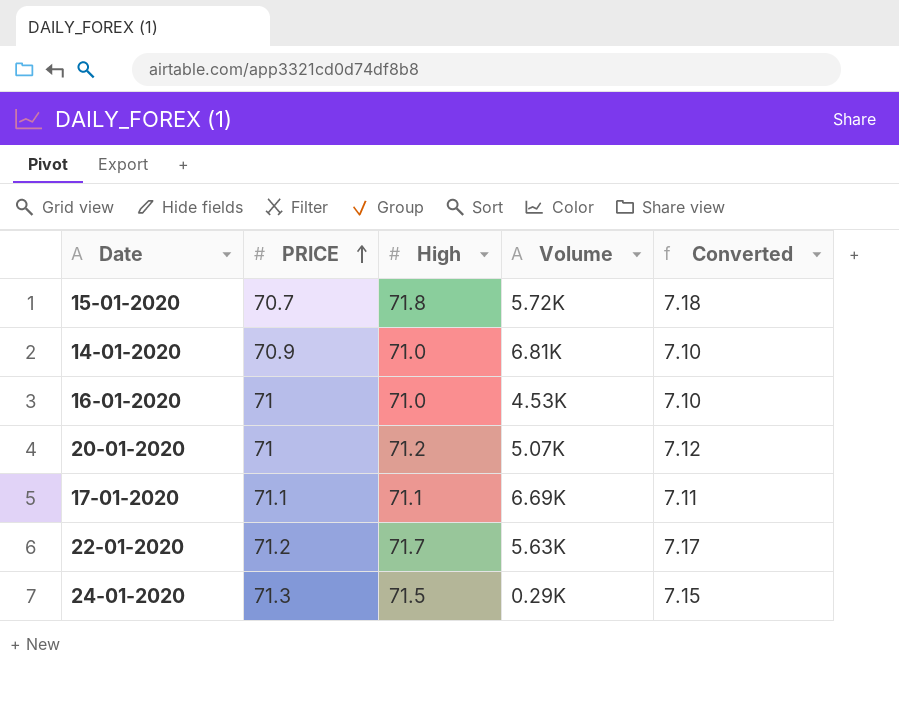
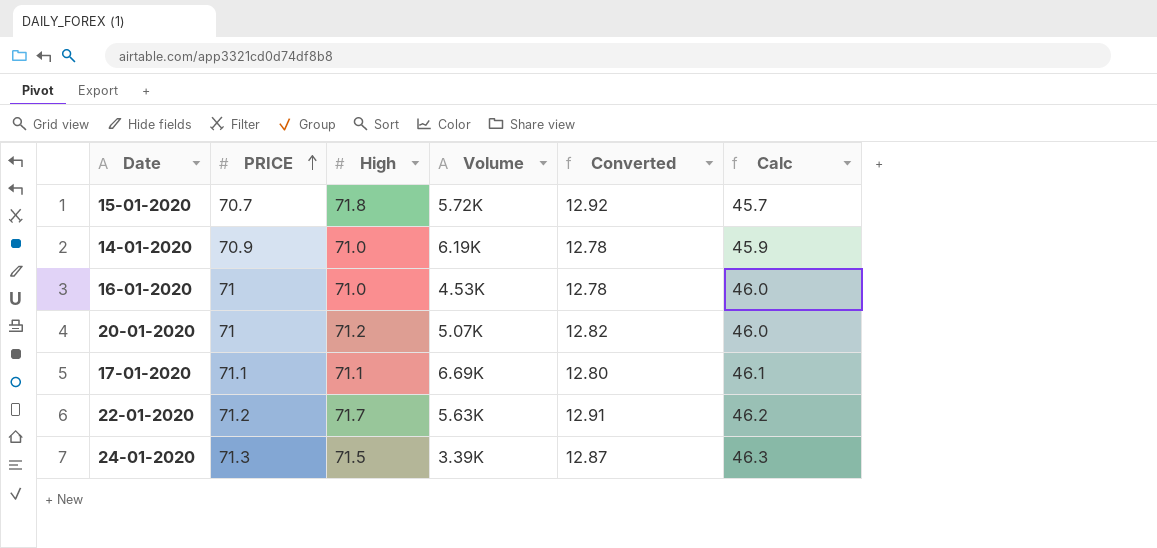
column Converted | formula: [High] * 0.1 -> [High] * 0.18
column Calc | formula: none -> [PRICE] - 25
14-01-2020 | Volume: 6.81K -> 6.19K
24-01-2020 | Volume: 0.29K -> 3.39K

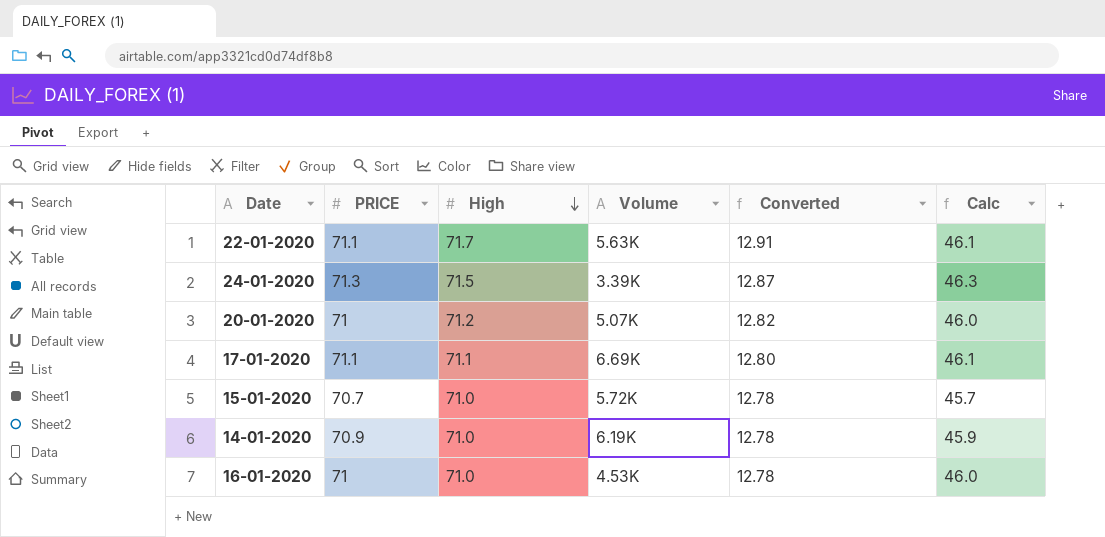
row order: PRICE ascending -> High descending
22-01-2020 | PRICE: 71.2 -> 71.1
22-01-2020 | Calc: 46.2 -> 46.1
15-01-2020 | High: 71.8 -> 71.0
15-01-2020 | Converted: 12.92 -> 12.78

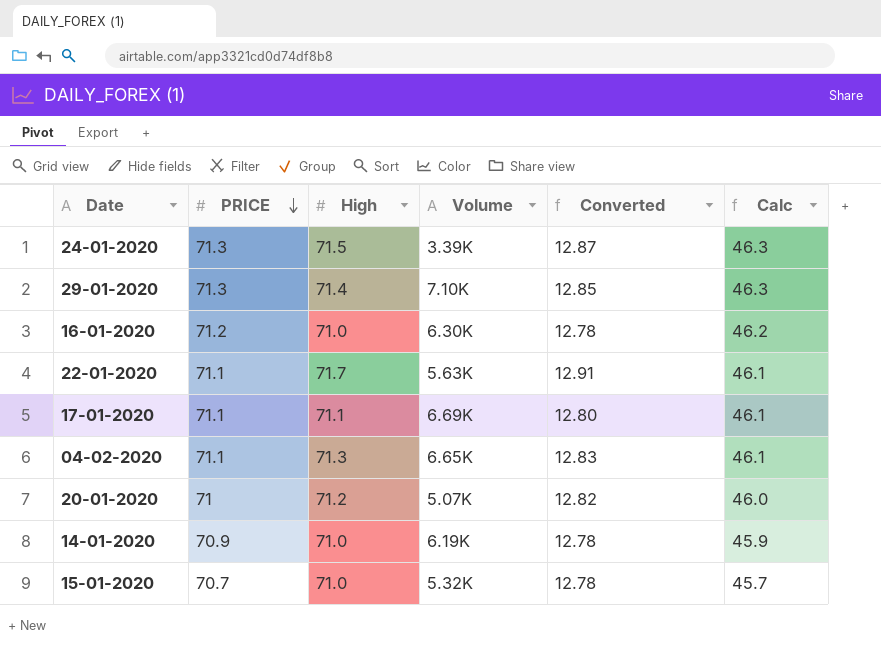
row order: High descending -> PRICE descending
row 29-01-2020: none -> 71.3 | 71.4 | 7.10K | 12.85 | 46.3
16-01-2020 | PRICE: 71 -> 71.2
16-01-2020 | Volume: 4.53K -> 6.30K
16-01-2020 | Calc: 46.0 -> 46.2
row 04-02-2020: none -> 71.1 | 71.3 | 6.65K | 12.83 | 46.1
15-01-2020 | Volume: 5.72K -> 5.32K

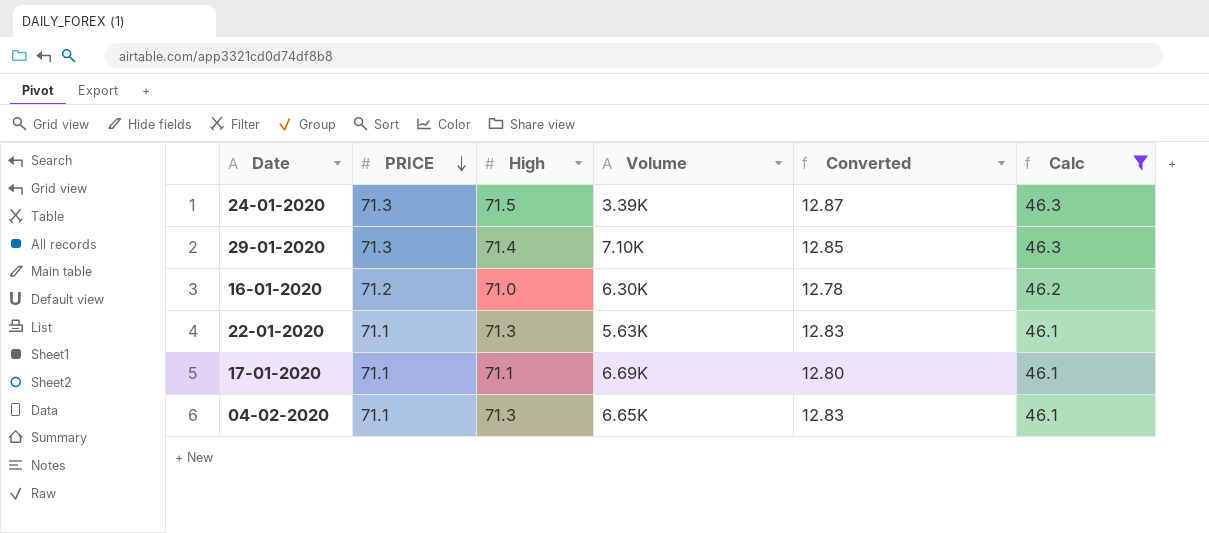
filter: none -> Calc >= 46.1
22-01-2020 | High: 71.7 -> 71.3
22-01-2020 | Converted: 12.91 -> 12.83

